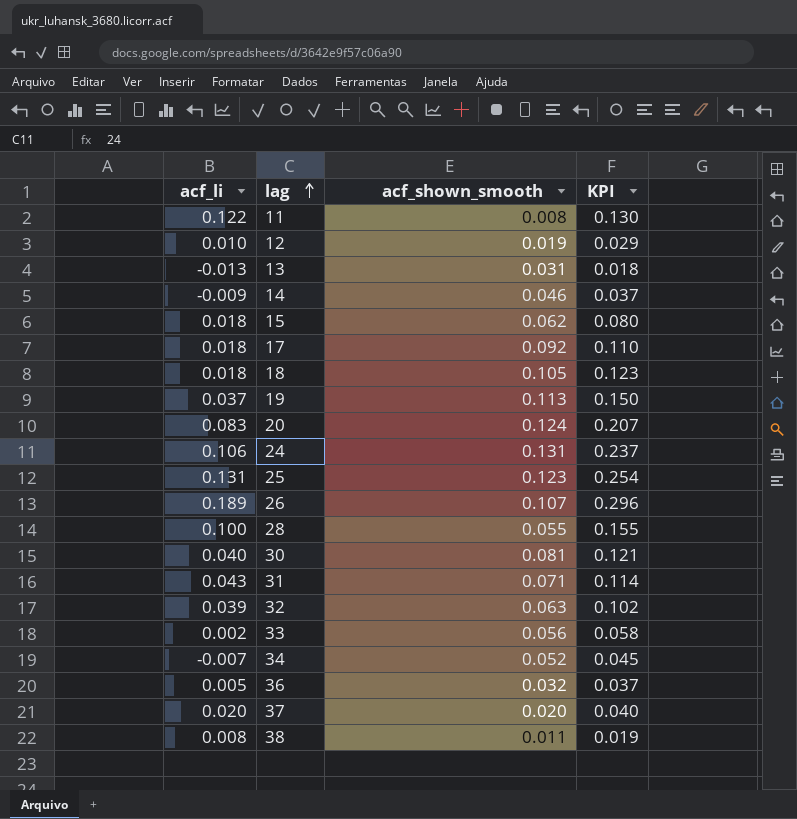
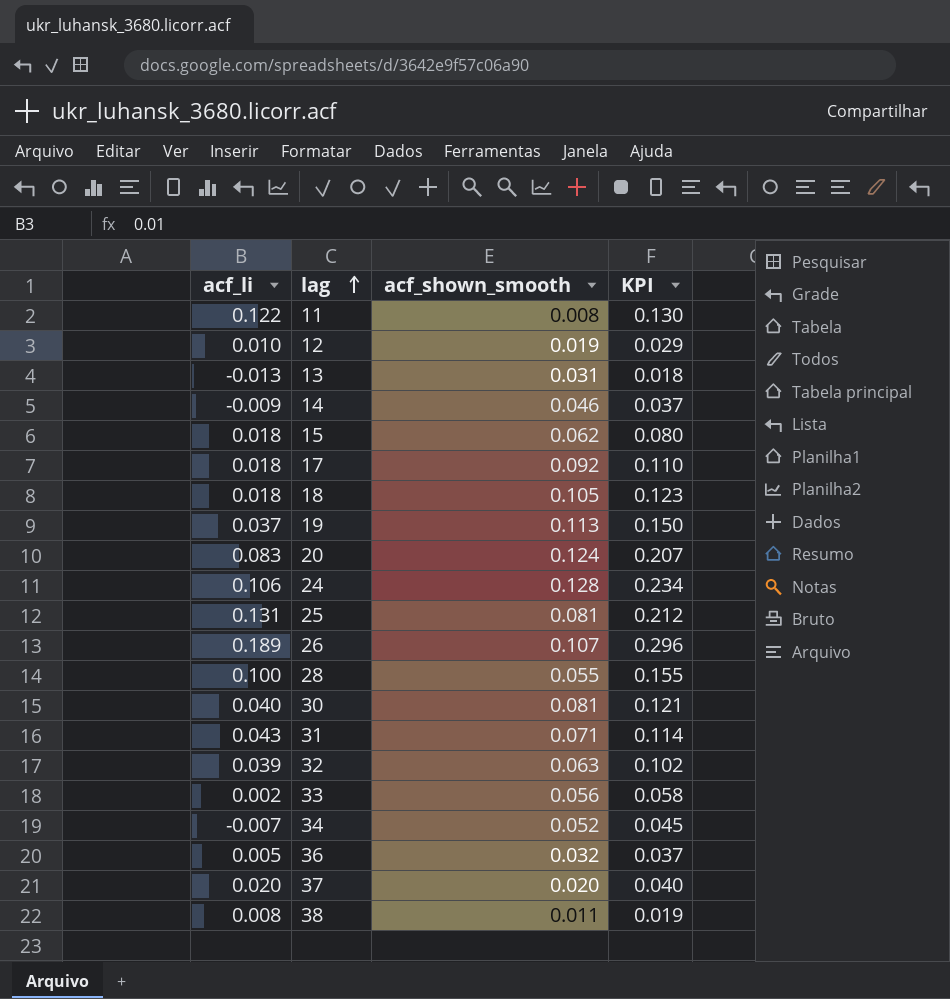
24 | acf_shown_smooth: 0.131 -> 0.128
24 | KPI: 0.237 -> 0.234
25 | acf_shown_smooth: 0.123 -> 0.081
25 | KPI: 0.254 -> 0.212

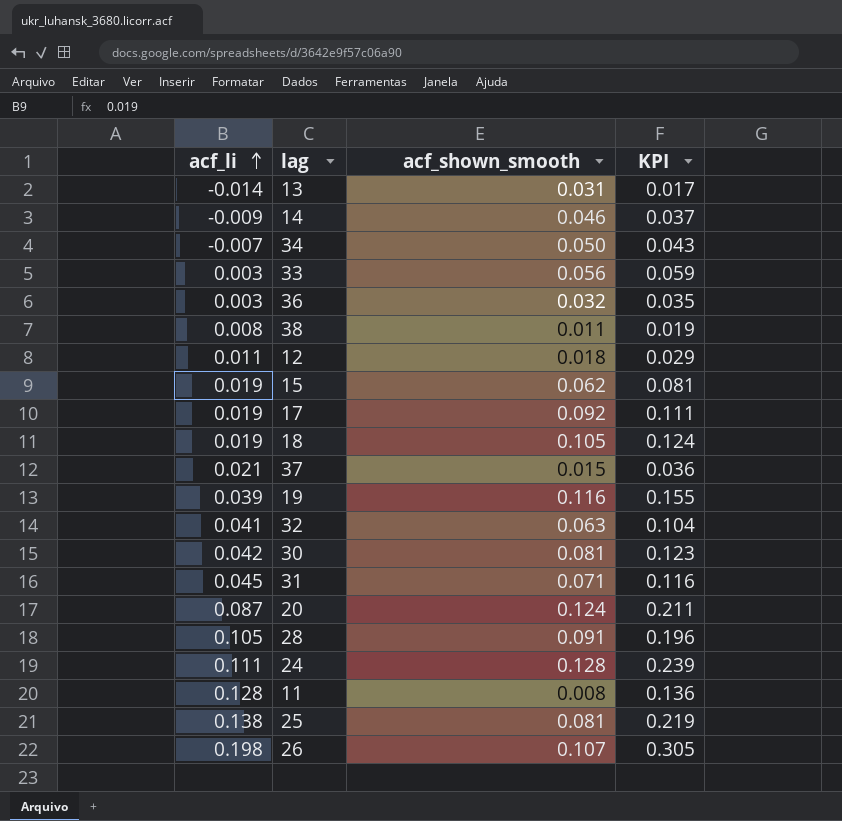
row order: lag ascending -> acf_li ascending
13 | acf_li: -0.013 -> -0.014
13 | KPI: 0.018 -> 0.017
34 | acf_shown_smooth: 0.052 -> 0.050
34 | KPI: 0.045 -> 0.043
33 | acf_li: 0.002 -> 0.003
33 | KPI: 0.058 -> 0.059
36 | acf_li: 0.005 -> 0.003
36 | KPI: 0.037 -> 0.035
12 | acf_li: 0.010 -> 0.011
12 | acf_shown_smooth: 0.019 -> 0.018
15 | acf_li: 0.018 -> 0.019
15 | KPI: 0.080 -> 0.081
17 | acf_li: 0.018 -> 0.019
17 | KPI: 0.110 -> 0.111
18 | acf_li: 0.018 -> 0.019
18 | KPI: 0.123 -> 0.124
37 | acf_li: 0.020 -> 0.021
37 | acf_shown_smooth: 0.020 -> 0.015
37 | KPI: 0.040 -> 0.036
19 | acf_li: 0.037 -> 0.039
19 | acf_shown_smooth: 0.113 -> 0.116
19 | KPI: 0.150 -> 0.155
32 | acf_li: 0.039 -> 0.041
32 | KPI: 0.102 -> 0.104
30 | acf_li: 0.040 -> 0.042
30 | KPI: 0.121 -> 0.123
31 | acf_li: 0.043 -> 0.045
31 | KPI: 0.114 -> 0.116
20 | acf_li: 0.083 -> 0.087
20 | KPI: 0.207 -> 0.211
28 | acf_li: 0.100 -> 0.105
28 | acf_shown_smooth: 0.055 -> 0.091
28 | KPI: 0.155 -> 0.196
24 | acf_li: 0.106 -> 0.111
24 | KPI: 0.234 -> 0.239
11 | acf_li: 0.122 -> 0.128
11 | KPI: 0.130 -> 0.136
25 | acf_li: 0.131 -> 0.138
25 | KPI: 0.212 -> 0.219
26 | acf_li: 0.189 -> 0.198
26 | KPI: 0.296 -> 0.305

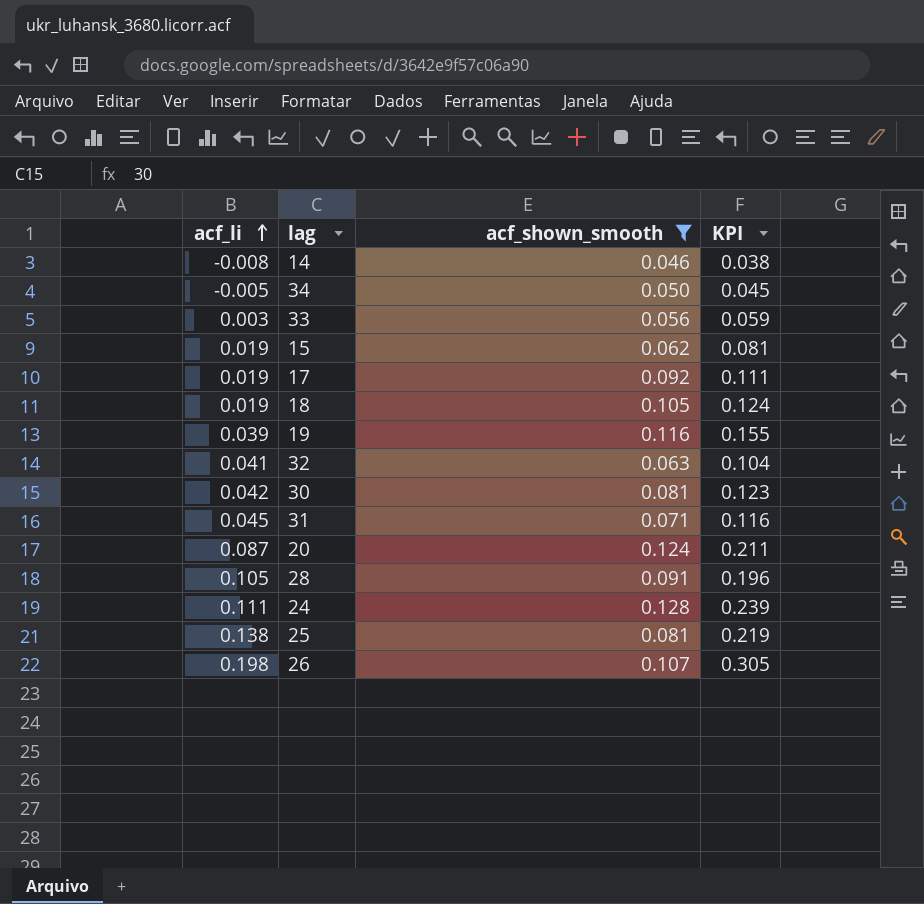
filter: none -> acf_shown_smooth >= 0.046
14 | acf_li: -0.009 -> -0.008
14 | KPI: 0.037 -> 0.038
34 | acf_li: -0.007 -> -0.005
34 | KPI: 0.043 -> 0.045

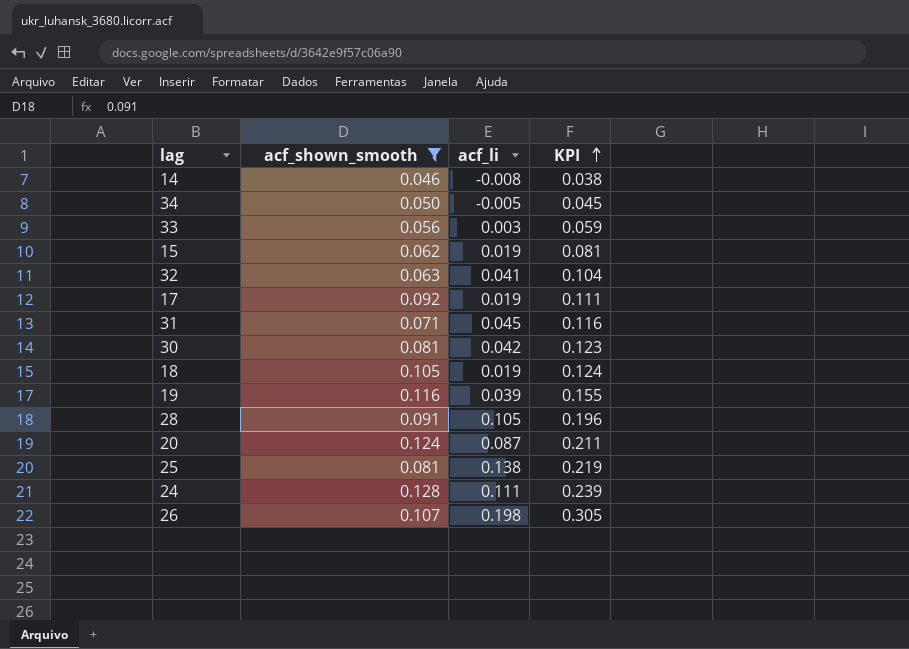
row order: acf_li ascending -> KPI ascending
column acf_li | position: 1 -> 3

